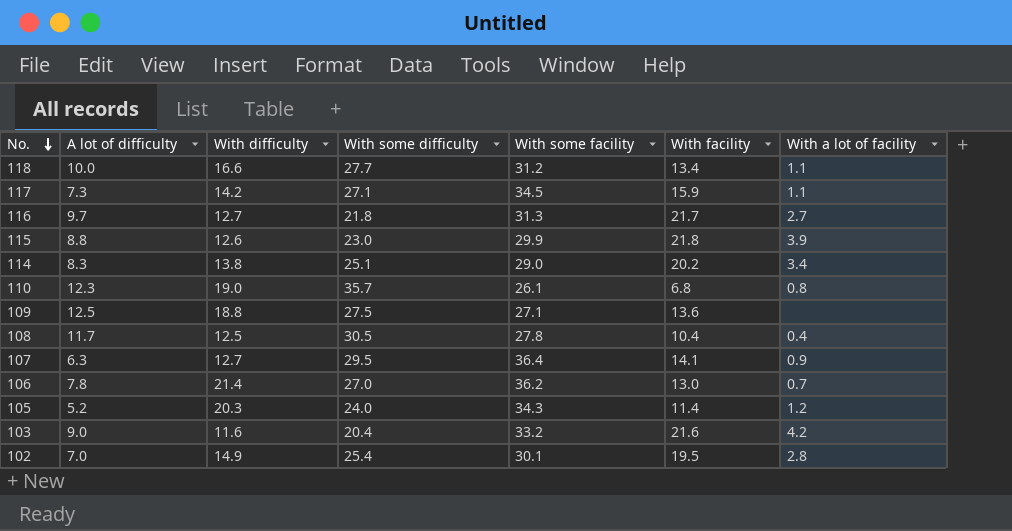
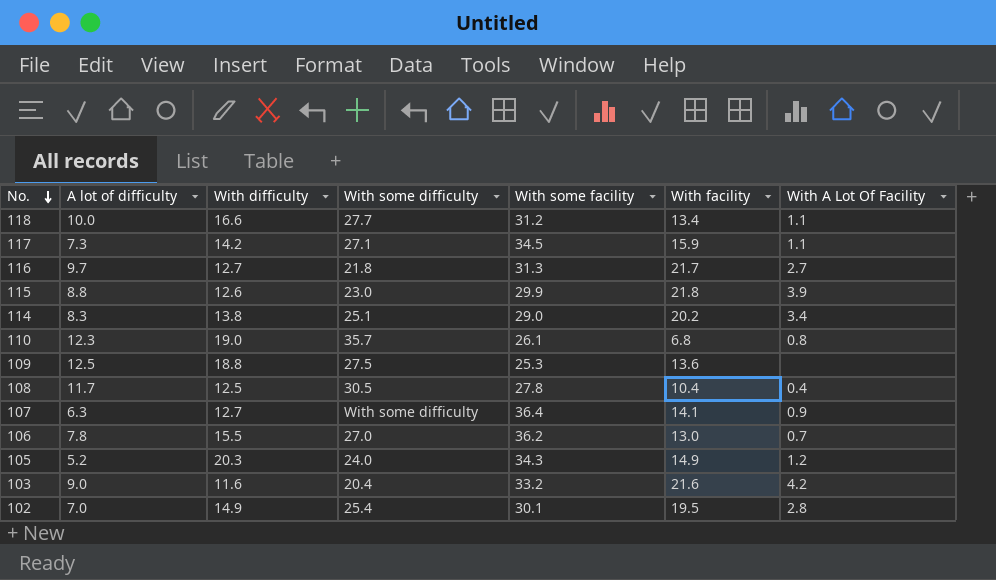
column name: With a lot of facility -> With A Lot Of Facility
109 | With some facility: 27.1 -> 25.3
107 | With some difficulty: 29.5 -> With some difficulty
106 | With difficulty: 21.4 -> 15.5
105 | With facility: 11.4 -> 14.9

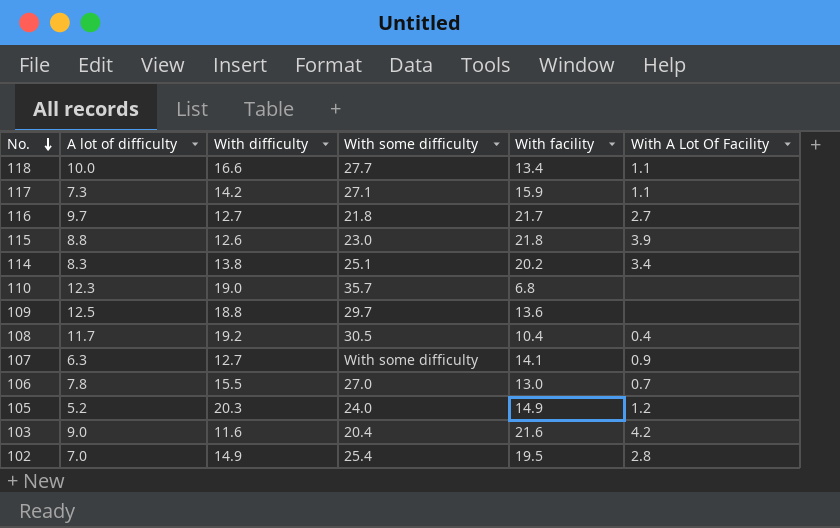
column With some facility | position: 5 -> none
110 | With A Lot Of Facility: 0.8 -> none
109 | With some difficulty: 27.5 -> 29.7
108 | With difficulty: 12.5 -> 19.2

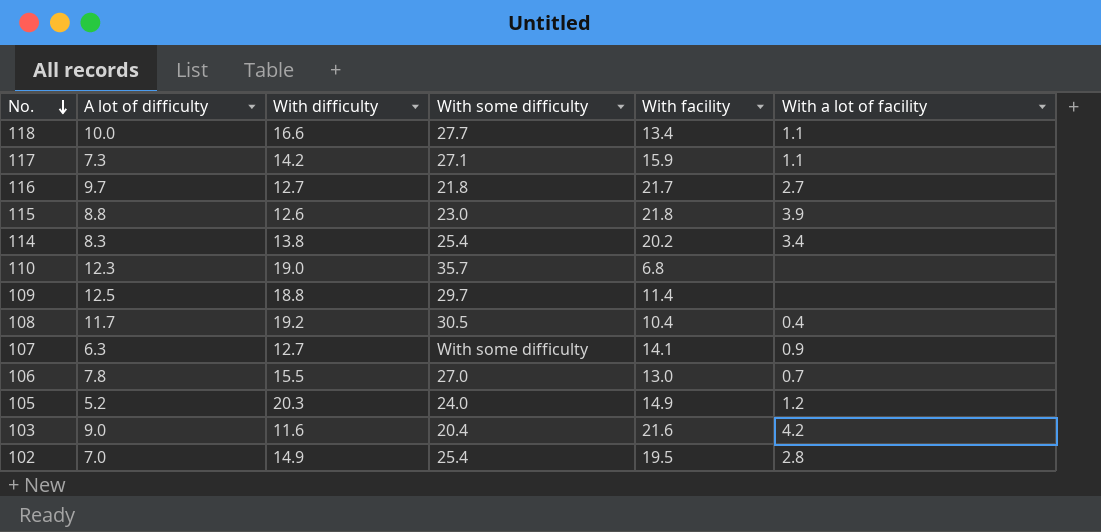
column name: With A Lot Of Facility -> With a lot of facility
114 | With some difficulty: 25.1 -> 25.4
109 | With facility: 13.6 -> 11.4

